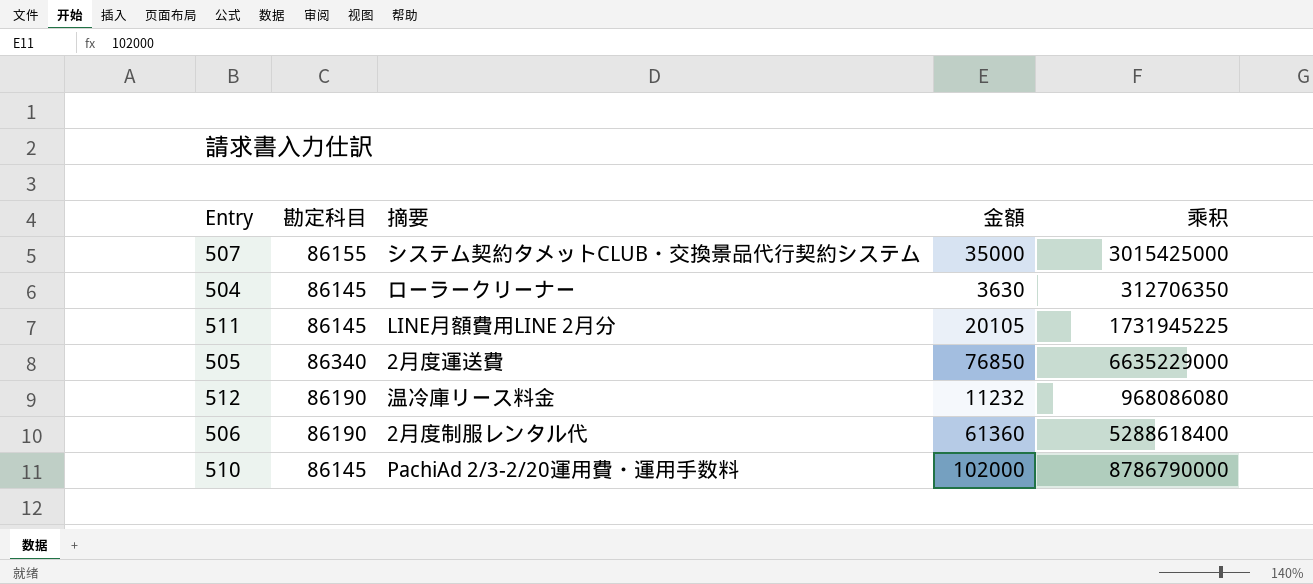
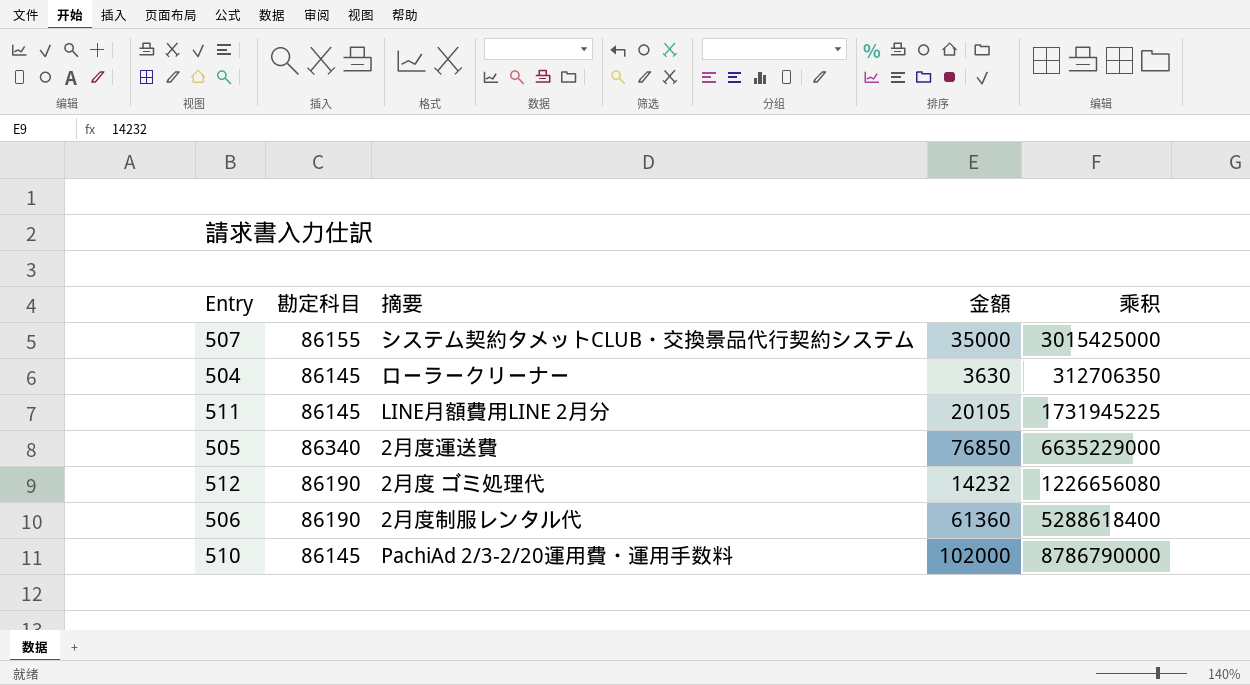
512 | 摘要: 温冷庫リース料金 -> 2月度 ゴミ処理代
512 | 金額: 11232 -> 14232
512 | 乘积: 968086080 -> 1226656080

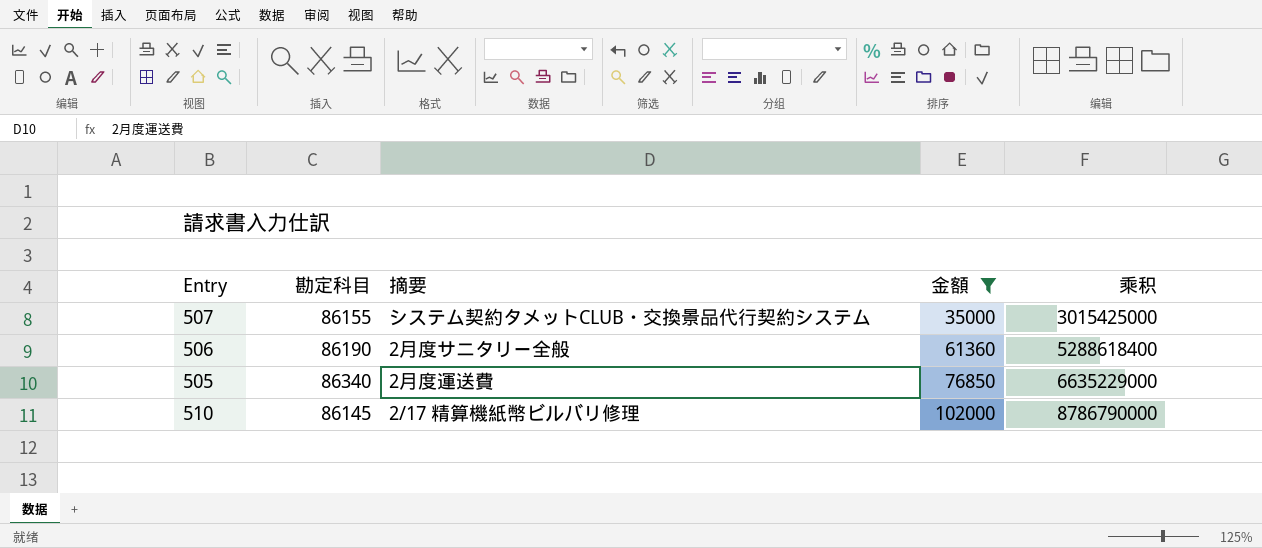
filter: none -> 金額 >= 35000
row order: none -> 金額 ascending
506 | 摘要: 2月度制服レンタル代 -> 2月度サニタリー全般
510 | 摘要: PachiAd 2/3-2/20運用費・運用手数料 -> 2/17 精算機紙幣ビルバリ修理

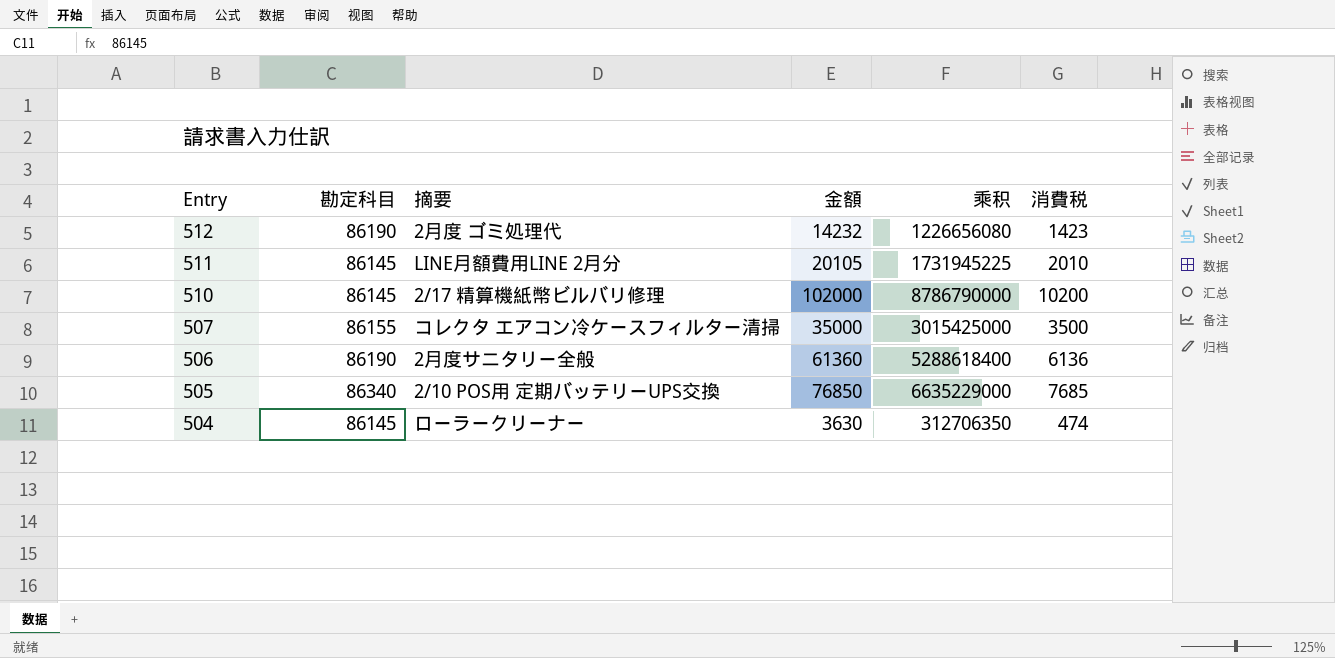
filter: 金額 >= 35000 -> none
row order: 金額 ascending -> Entry descending
column 消費税 | position: none -> 6
507 | 摘要: システム契約タメットCLUB・交換景品代行契約システム -> コレクタ エアコン冷ケースフィルター清掃
505 | 摘要: 2月度運送費 -> 2/10 POS用 定期バッテリーUPS交換

